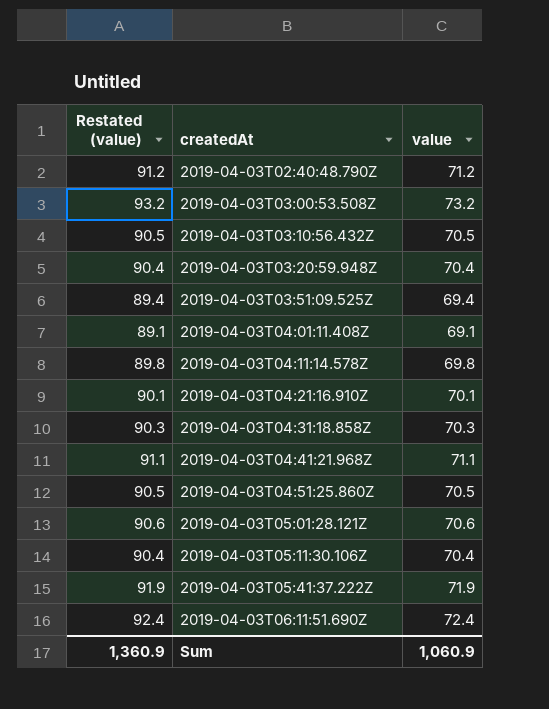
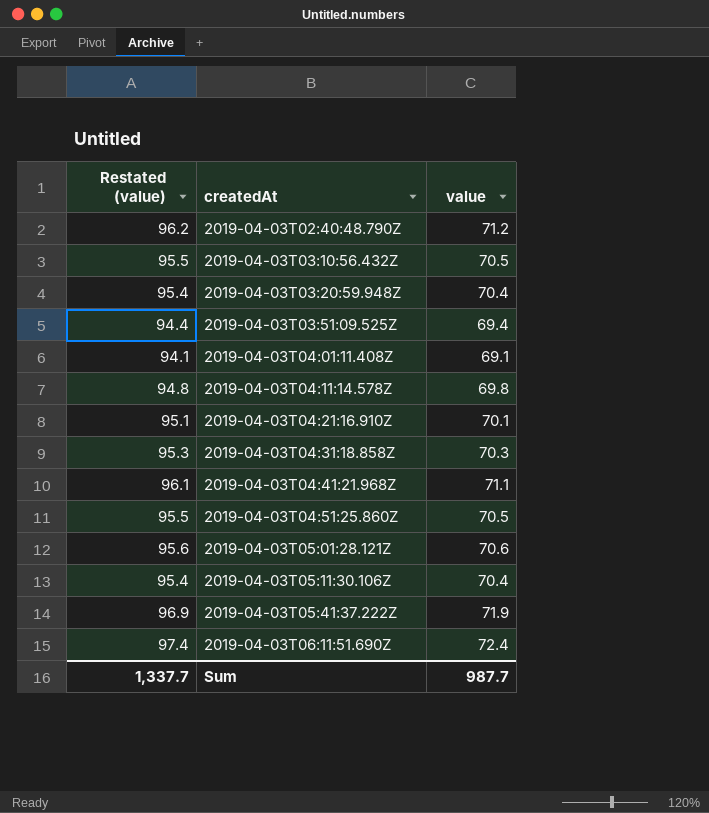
column Restated (value) | formula: [value] + 20 -> [value] + 25
row 2019-04-03T03:00:53.508Z: 93.2 | 73.2 -> none
Sum | Restated (value): 1,360.9 -> 1,337.7
Sum | value: 1,060.9 -> 987.7

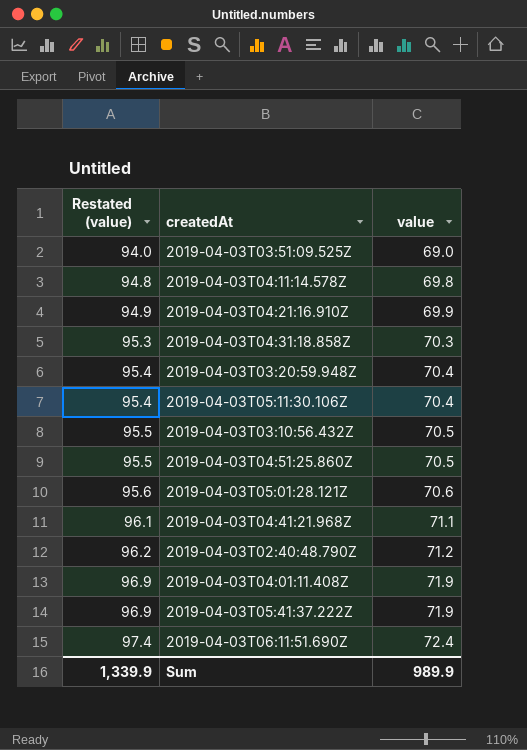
row order: createdAt ascending -> Restated (value) ascending
2019-04-03T03:51:09.525Z | Restated (value): 94.4 -> 94.0
2019-04-03T03:51:09.525Z | value: 69.4 -> 69.0
2019-04-03T04:21:16.910Z | Restated (value): 95.1 -> 94.9
2019-04-03T04:21:16.910Z | value: 70.1 -> 69.9
2019-04-03T04:01:11.408Z | Restated (value): 94.1 -> 96.9
2019-04-03T04:01:11.408Z | value: 69.1 -> 71.9
Sum | Restated (value): 1,337.7 -> 1,339.9
Sum | value: 987.7 -> 989.9

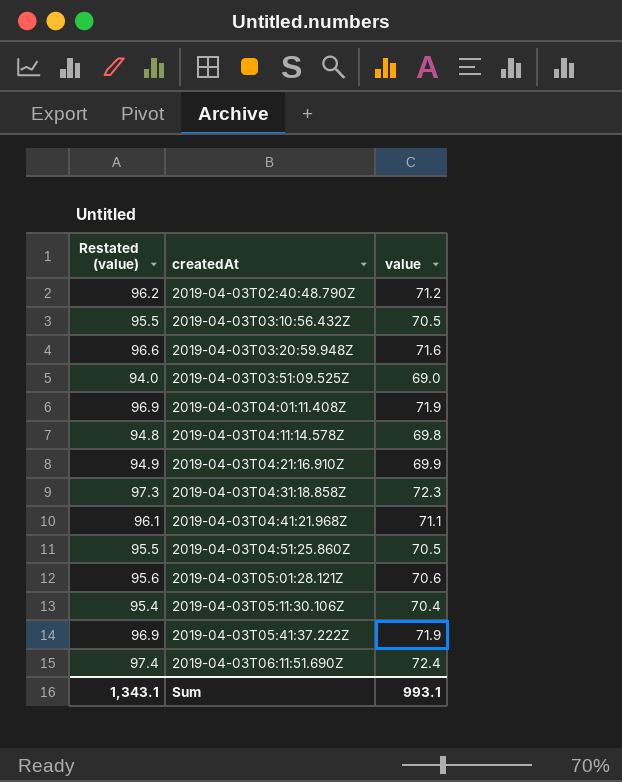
row order: Restated (value) ascending -> createdAt ascending
2019-04-03T03:20:59.948Z | Restated (value): 95.4 -> 96.6
2019-04-03T03:20:59.948Z | value: 70.4 -> 71.6
2019-04-03T04:31:18.858Z | Restated (value): 95.3 -> 97.3
2019-04-03T04:31:18.858Z | value: 70.3 -> 72.3
Sum | Restated (value): 1,339.9 -> 1,343.1
Sum | value: 989.9 -> 993.1

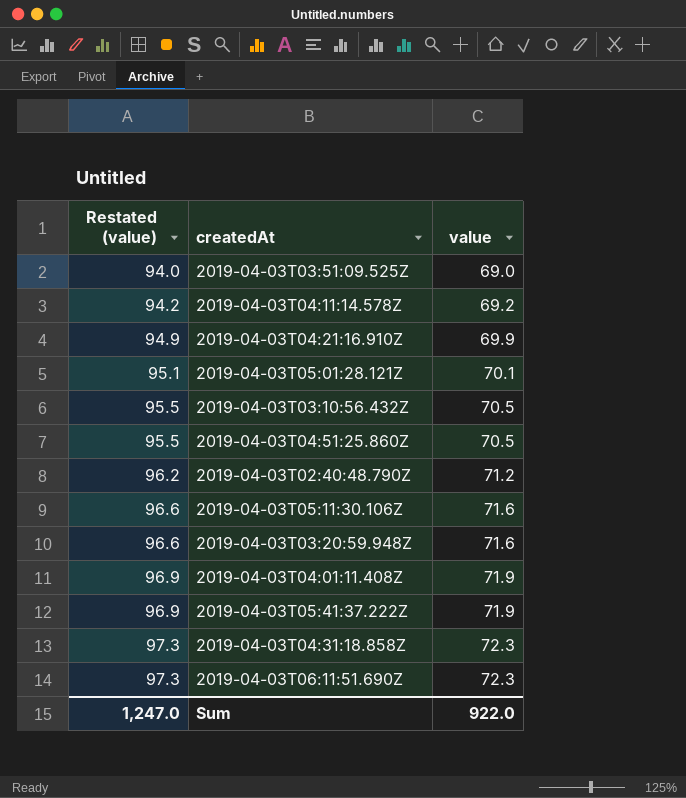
row order: createdAt ascending -> Restated (value) ascending
row 2019-04-03T04:41:21.968Z: 96.1 | 71.1 -> none
2019-04-03T04:11:14.578Z | Restated (value): 94.8 -> 94.2
2019-04-03T04:11:14.578Z | value: 69.8 -> 69.2
2019-04-03T05:01:28.121Z | Restated (value): 95.6 -> 95.1
2019-04-03T05:01:28.121Z | value: 70.6 -> 70.1
2019-04-03T05:11:30.106Z | Restated (value): 95.4 -> 96.6
2019-04-03T05:11:30.106Z | value: 70.4 -> 71.6
2019-04-03T06:11:51.690Z | Restated (value): 97.4 -> 97.3
2019-04-03T06:11:51.690Z | value: 72.4 -> 72.3
Sum | Restated (value): 1,343.1 -> 1,247.0
Sum | value: 993.1 -> 922.0

